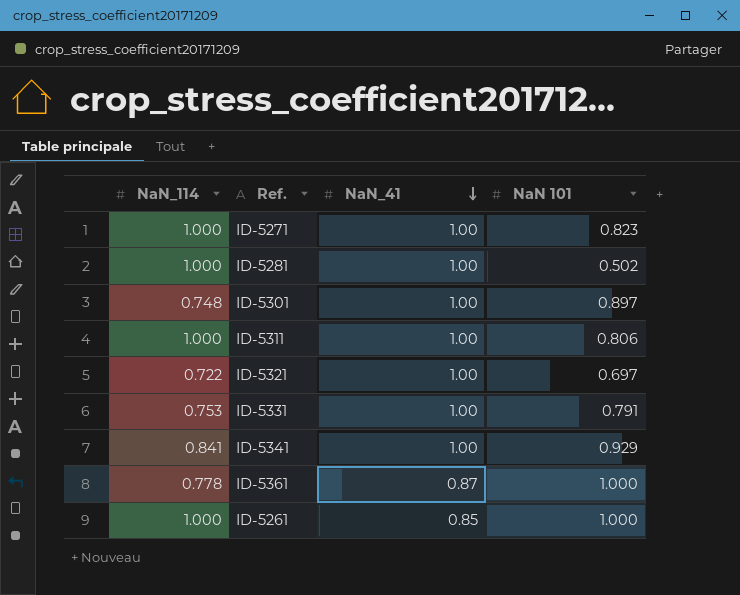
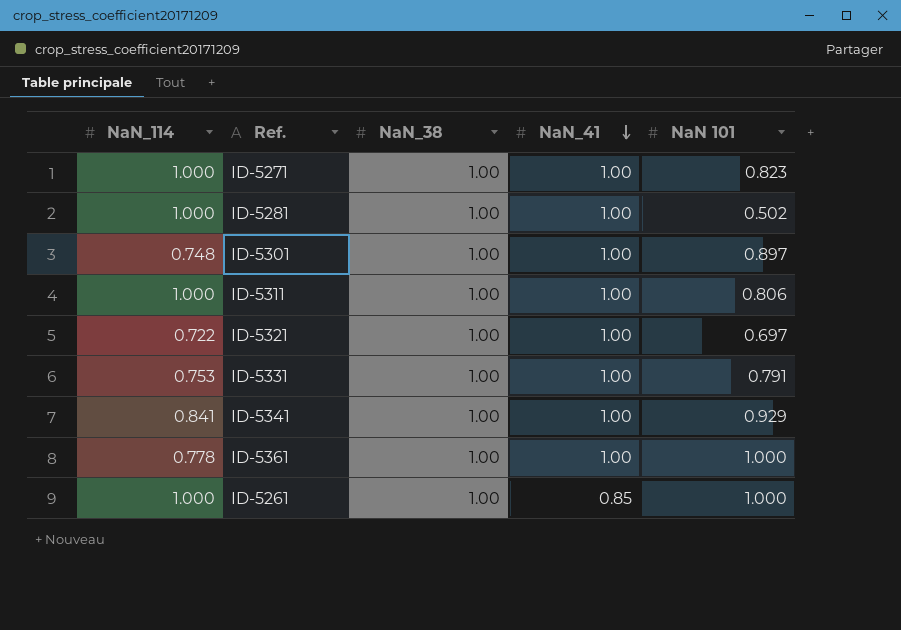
column NaN_38 | position: none -> 3
ID-5361 | NaN_41: 0.87 -> 1.00

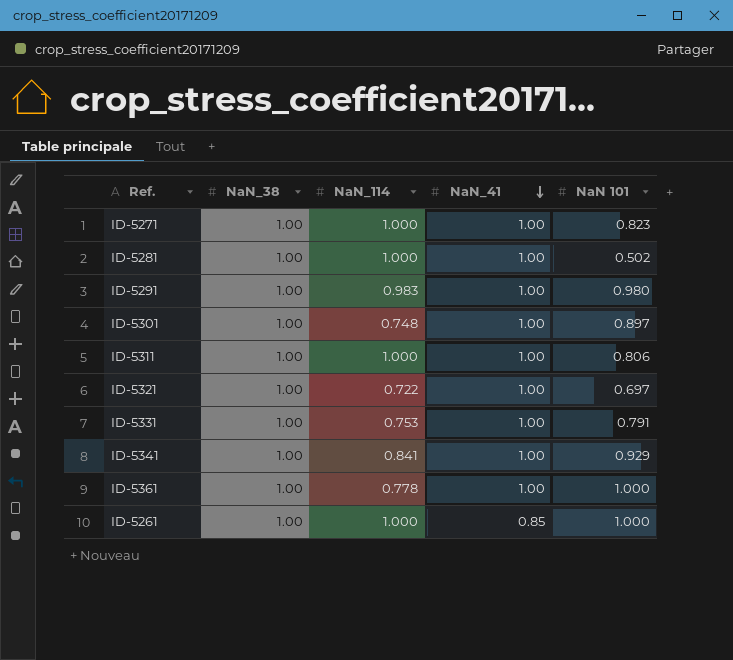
column NaN_114 | position: 1 -> 3
row ID-5291: none -> 1.00 | 0.983 | 1.00 | 0.980

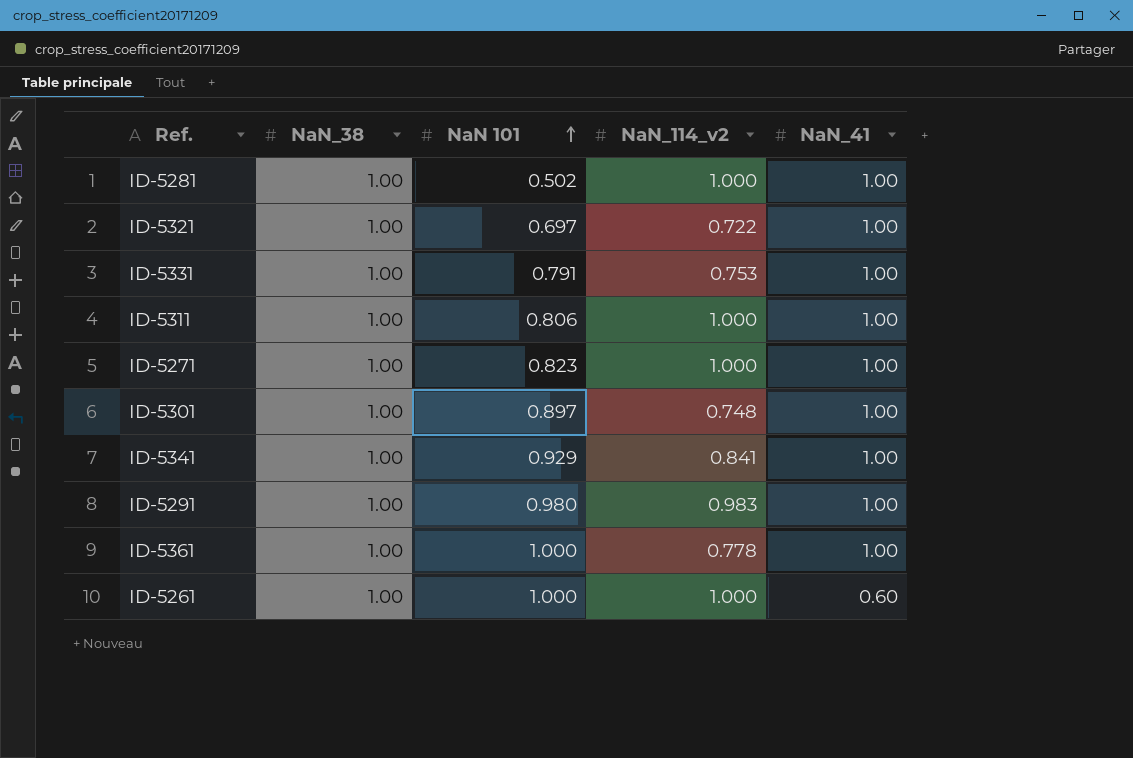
row order: NaN_41 descending -> NaN 101 ascending
column NaN 101 | position: 5 -> 3
column name: NaN_114 -> NaN_114_v2
ID-5261 | NaN_41: 0.85 -> 0.60

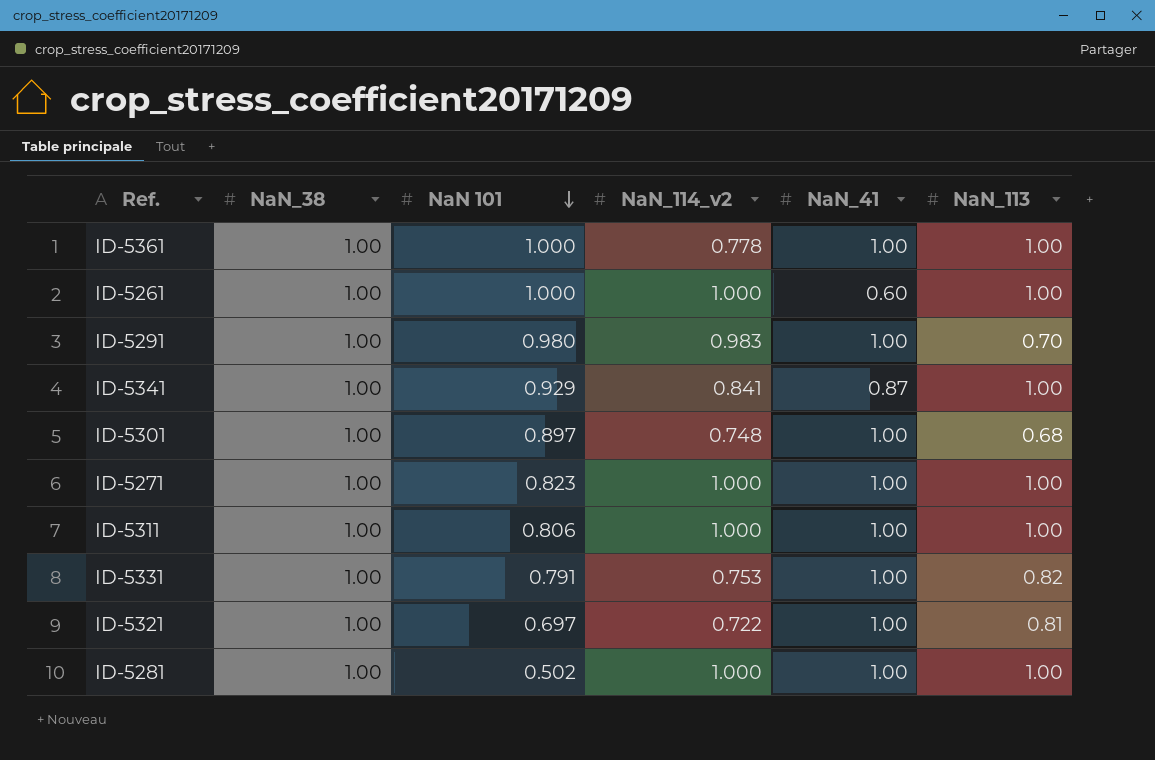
row order: NaN 101 ascending -> NaN 101 descending
column NaN_113 | position: none -> 6
ID-5341 | NaN_41: 1.00 -> 0.87

